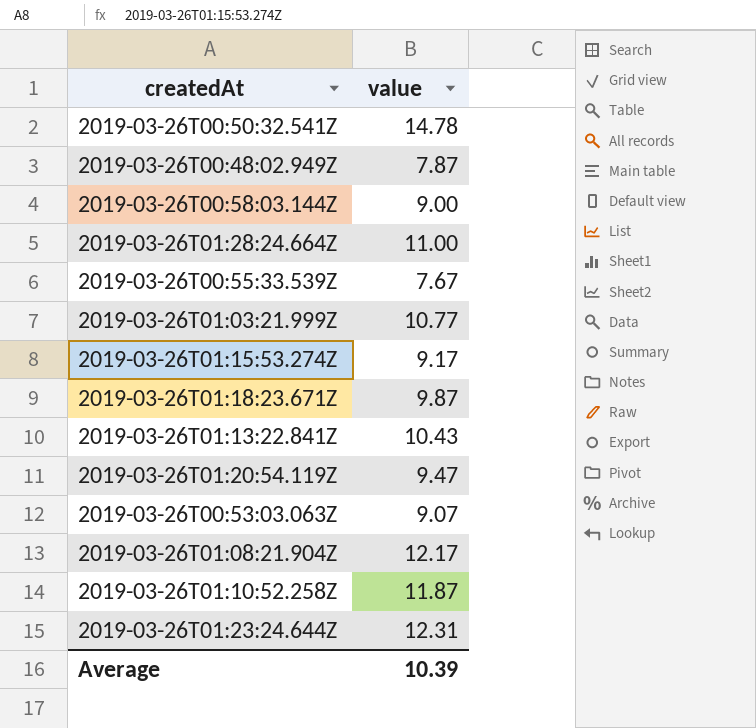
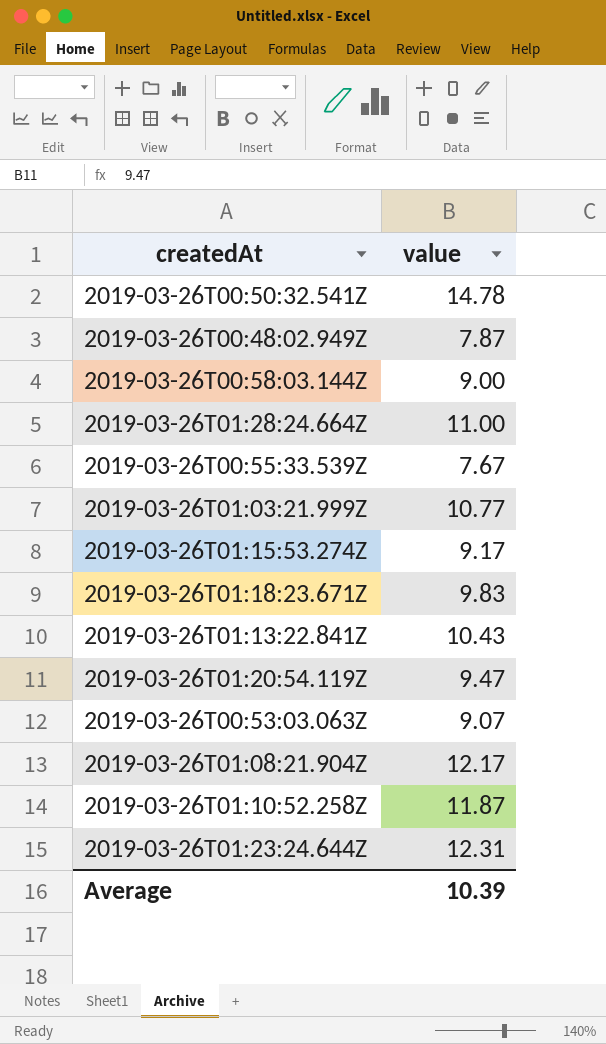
2019-03-26T01:18:23.671Z | value: 9.87 -> 9.83

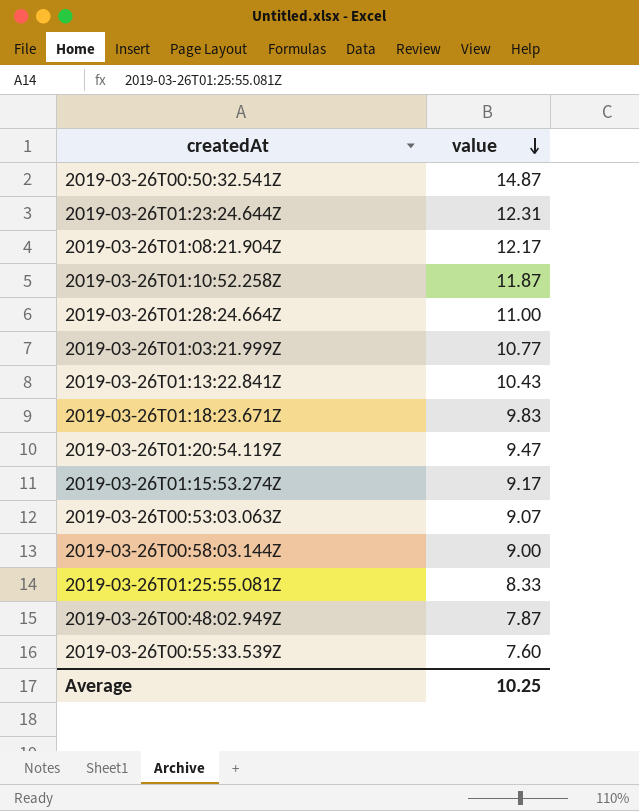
row order: none -> value descending
2019-03-26T00:50:32.541Z | value: 14.78 -> 14.87
row 2019-03-26T01:25:55.081Z: none -> 8.33
2019-03-26T00:55:33.539Z | value: 7.67 -> 7.60
Average | value: 10.39 -> 10.25

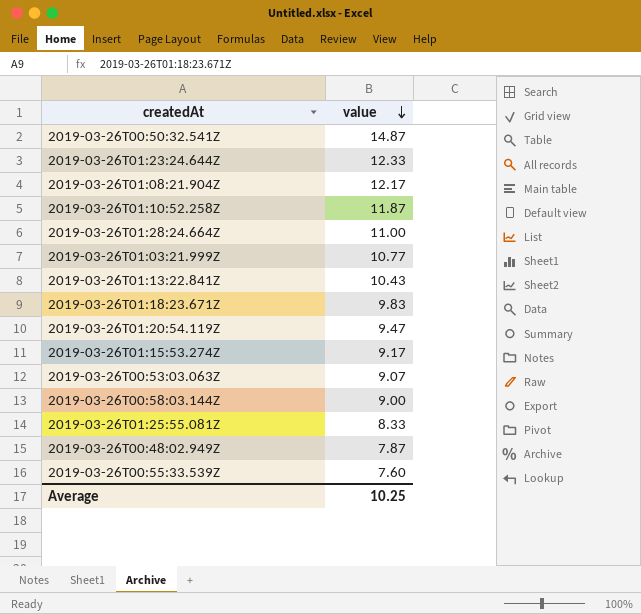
2019-03-26T01:23:24.644Z | value: 12.31 -> 12.33

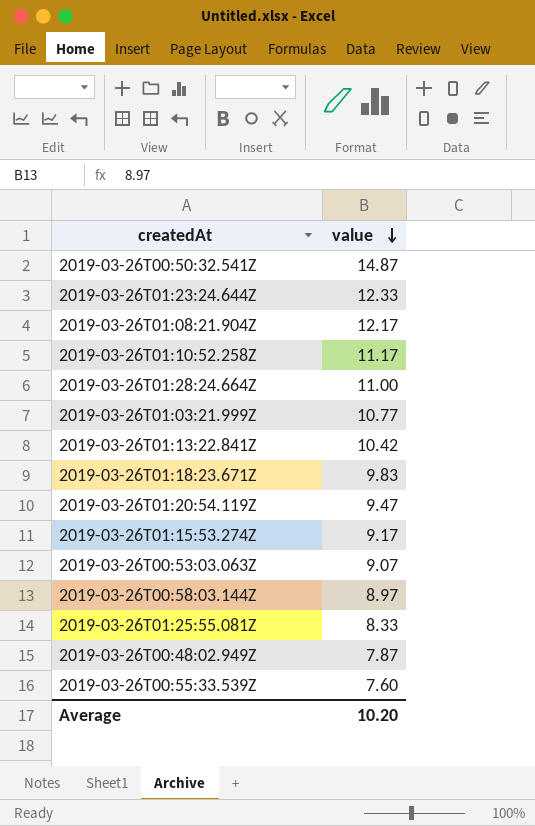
2019-03-26T01:10:52.258Z | value: 11.87 -> 11.17
2019-03-26T01:13:22.841Z | value: 10.43 -> 10.42
2019-03-26T00:58:03.144Z | value: 9.00 -> 8.97
Average | value: 10.25 -> 10.20

